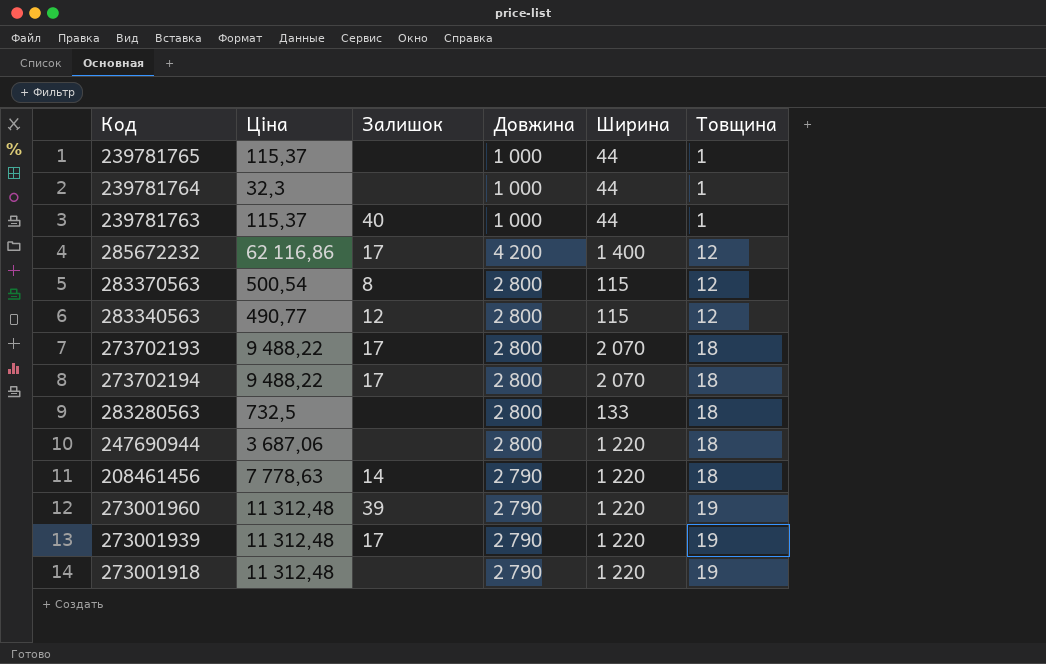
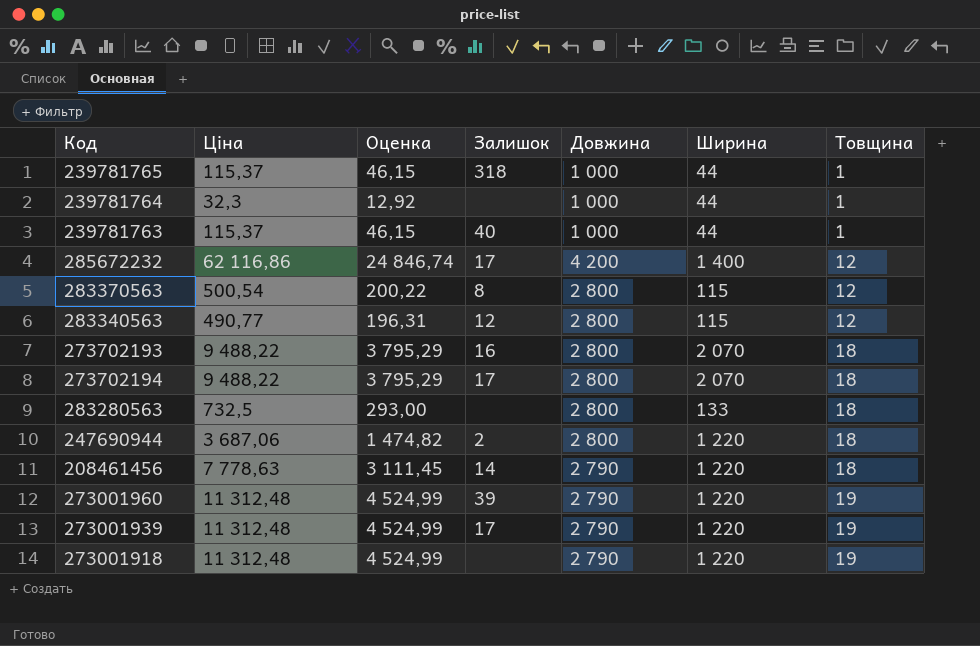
column Оценка | formula: none -> [Ціна] * 0,4
239781765 | Залишок: none -> 318
273702193 | Залишок: 17 -> 16
247690944 | Залишок: none -> 2

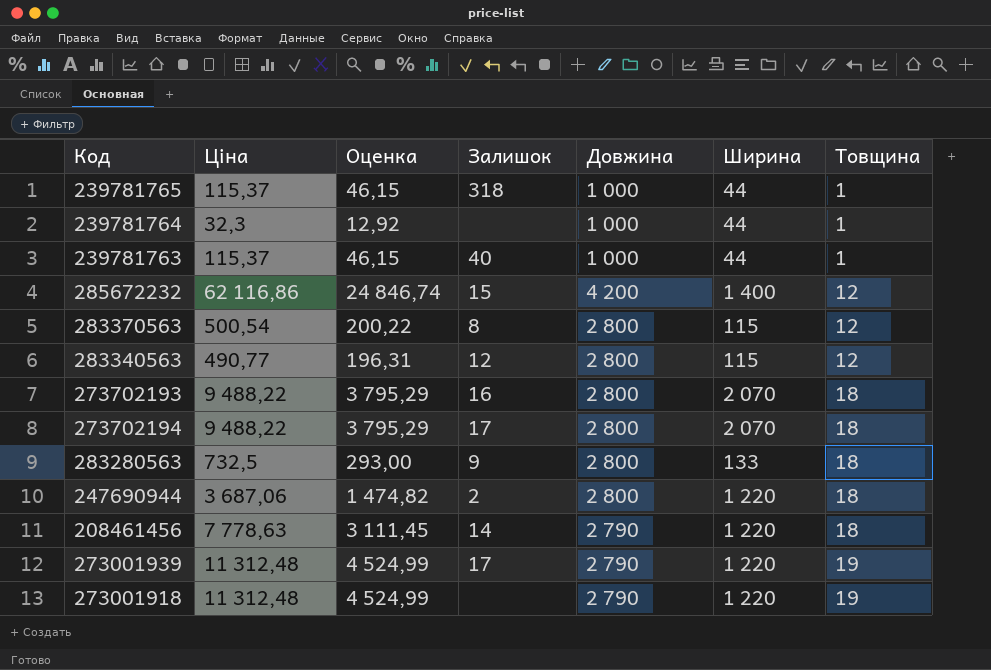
row 273001960: 11 312,48 | 4 524,99 | 39 | 2 790 | 1 220 | 19 -> none
285672232 | Залишок: 17 -> 15
283280563 | Залишок: none -> 9

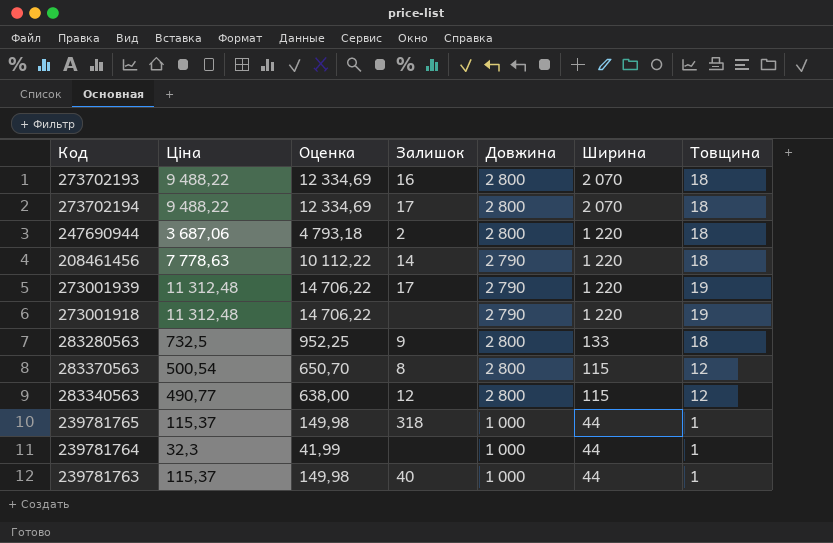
row order: Товщина ascending -> Ширина descending
column Оценка | formula: [Ціна] * 0,4 -> [Ціна] * 1,3
row 285672232: 62 116,86 | 24 846,74 | 15 | 4 200 | 1 400 | 12 -> none

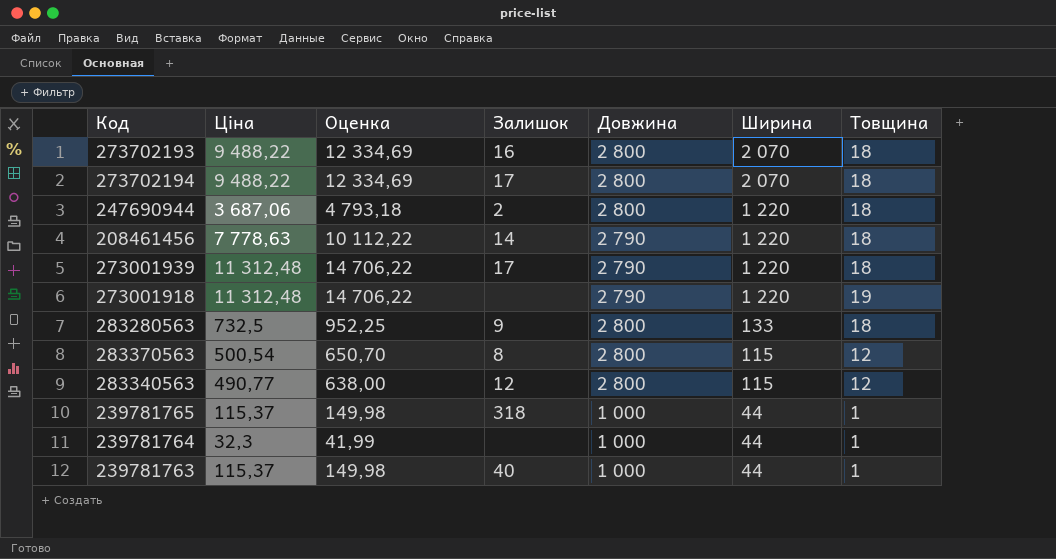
273001939 | Товщина: 19 -> 18

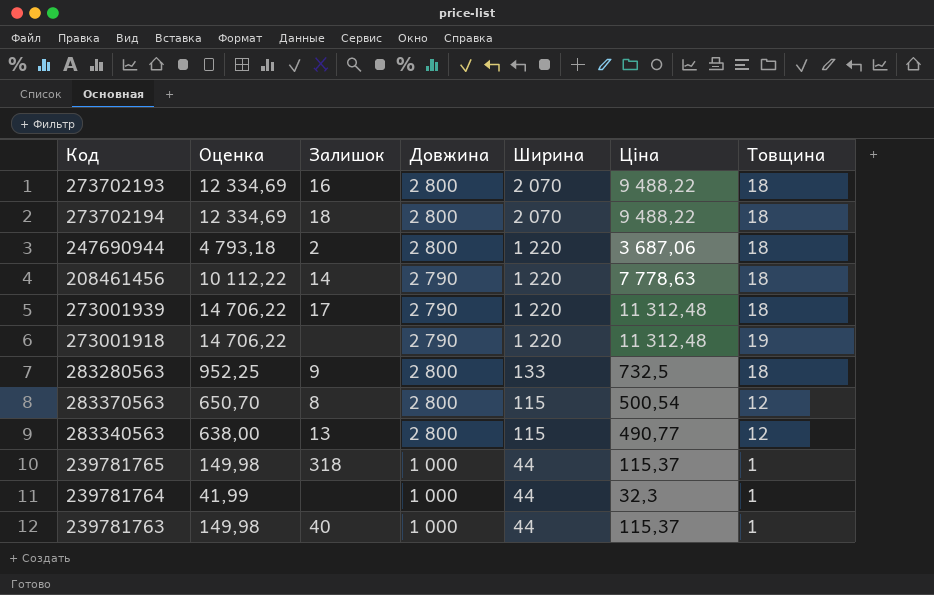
column Ціна | position: 2 -> 6
273702194 | Залишок: 17 -> 18
283340563 | Залишок: 12 -> 13

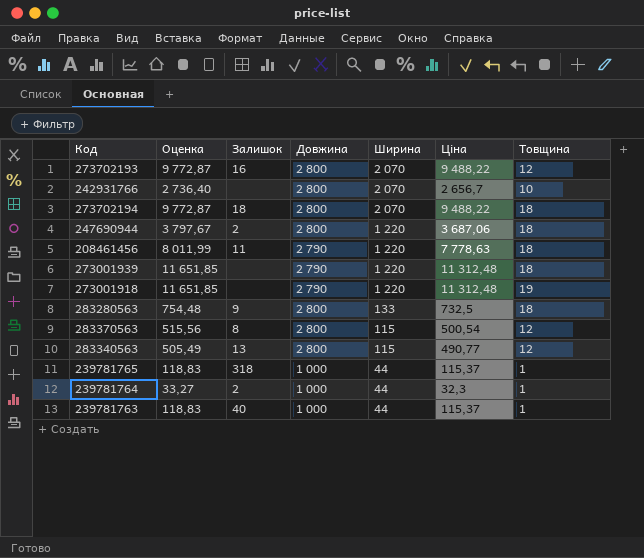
column Оценка | formula: [Ціна] * 1,3 -> [Ціна] * 1,03
273702193 | Товщина: 18 -> 12
row 242931766: none -> 2 736,40 | none | 2 800 | 2 070 | 2 656,7 | 10
208461456 | Залишок: 14 -> 11
273001939 | Залишок: 17 -> none
239781764 | Залишок: none -> 2

